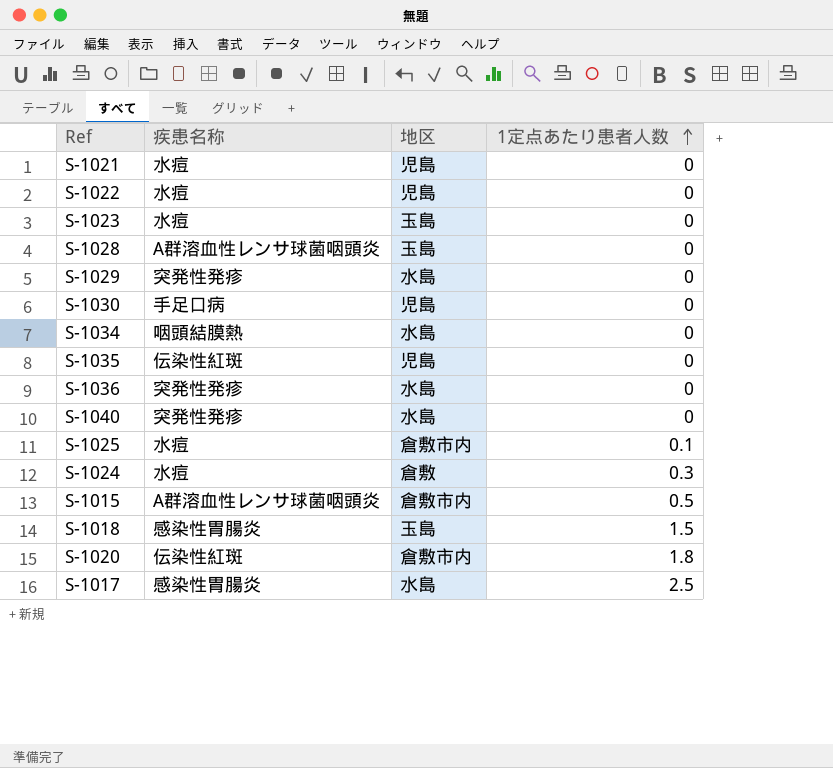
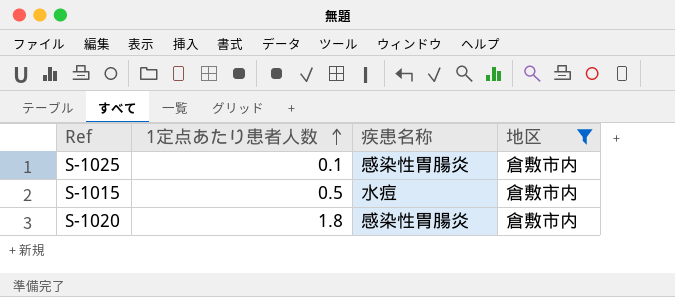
filter: none -> 地区 = 倉敷市内
column 1定点あたり患者人数 | position: 4 -> 2
S-1025 | 疾患名称: 水痘 -> 感染性胃腸炎
S-1015 | 疾患名称: A群溶血性レンサ球菌咽頭炎 -> 水痘
S-1020 | 疾患名称: 伝染性紅斑 -> 感染性胃腸炎

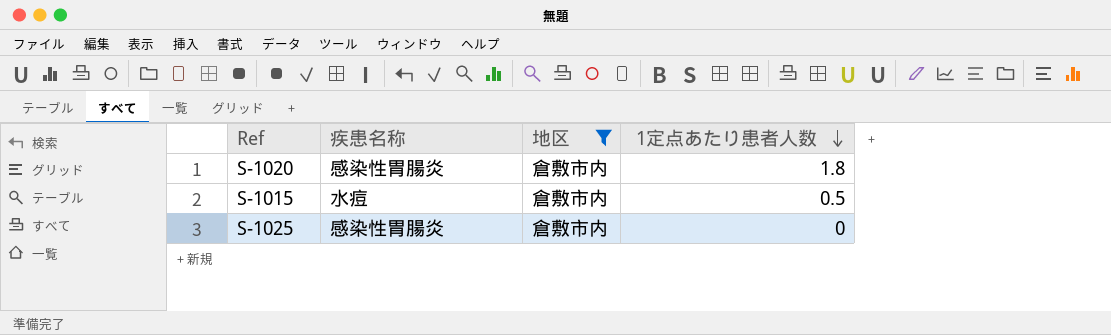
row order: 1定点あたり患者人数 ascending -> 1定点あたり患者人数 descending
column 1定点あたり患者人数 | position: 2 -> 4
S-1025 | 1定点あたり患者人数: 0.1 -> 0

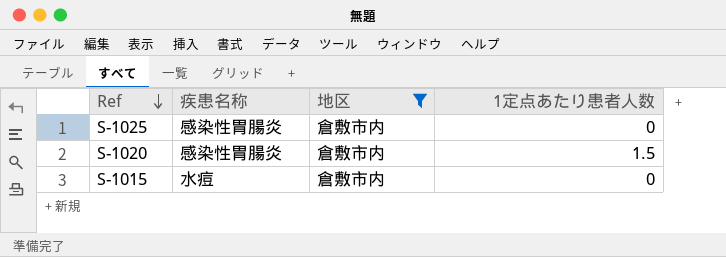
row order: 1定点あたり患者人数 descending -> Ref descending
S-1020 | 1定点あたり患者人数: 1.8 -> 1.5
S-1015 | 1定点あたり患者人数: 0.5 -> 0

